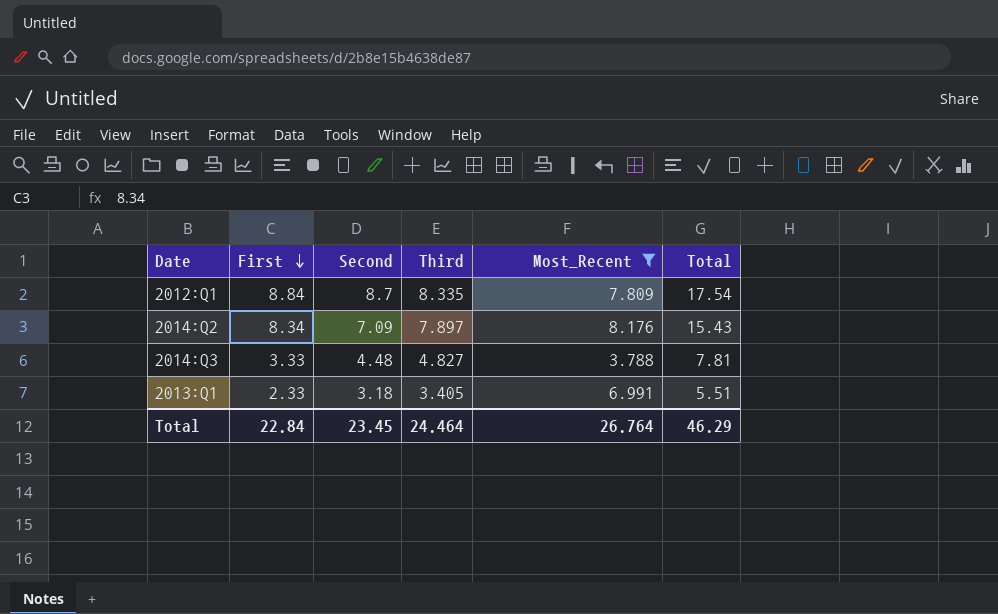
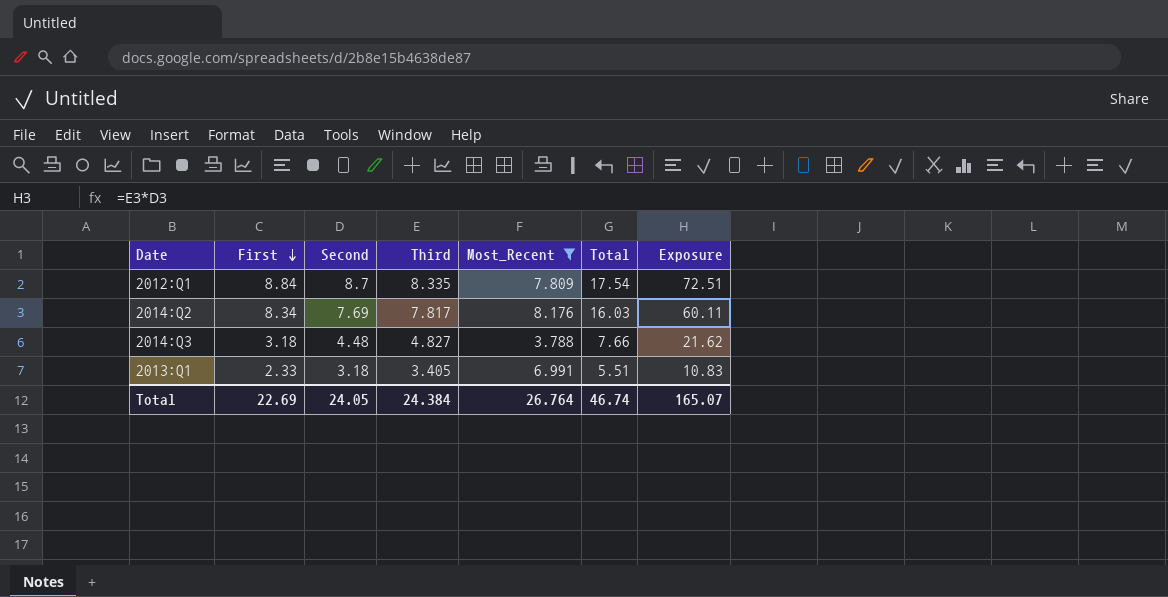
column Exposure | formula: none -> [Second] * [Third]
2014:Q2 | Second: 7.09 -> 7.69
2014:Q2 | Third: 7.897 -> 7.817
2014:Q2 | Total: 15.43 -> 16.03
2014:Q3 | First: 3.33 -> 3.18
2014:Q3 | Total: 7.81 -> 7.66
Total | First: 22.84 -> 22.69
Total | Second: 23.45 -> 24.05
Total | Third: 24.464 -> 24.384
Total | Total: 46.29 -> 46.74

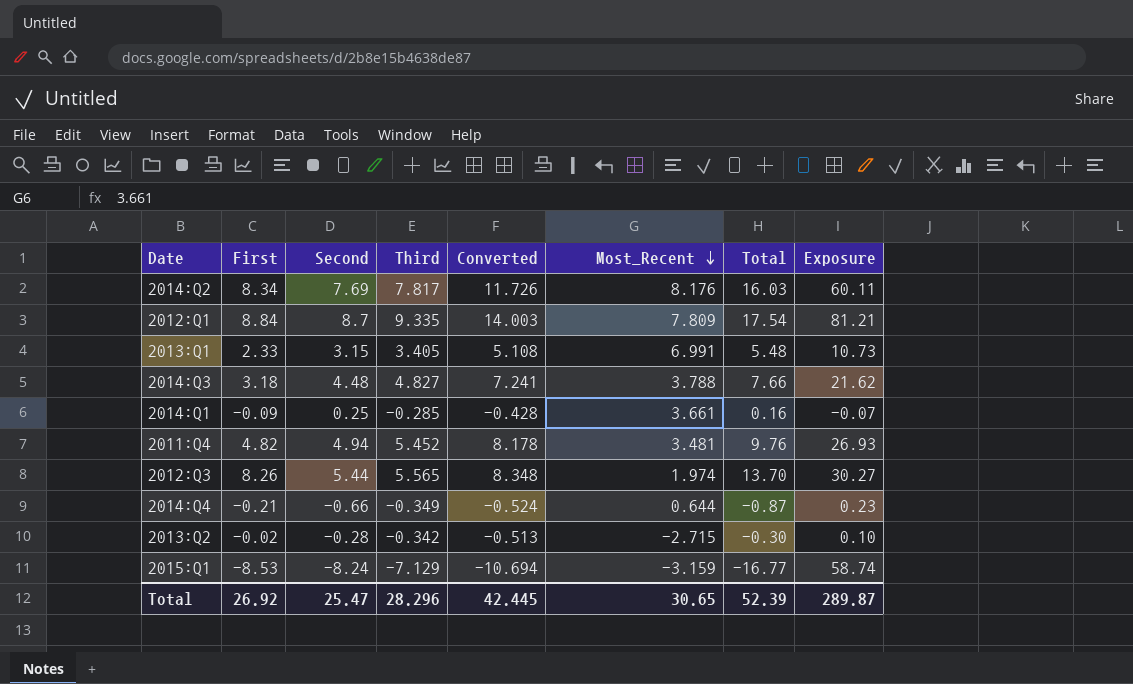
filter: Most_Recent >= 3.788 -> none
row order: First descending -> Most_Recent descending
column Converted | formula: none -> [Third] * 1.5
2012:Q1 | Third: 8.335 -> 9.335
2012:Q1 | Exposure: 72.51 -> 81.21
2013:Q1 | Second: 3.18 -> 3.15
2013:Q1 | Total: 5.51 -> 5.48
2013:Q1 | Exposure: 10.83 -> 10.73
Total | First: 22.69 -> 26.92
Total | Second: 24.05 -> 25.47
Total | Third: 24.384 -> 28.296
Total | Most_Recent: 26.764 -> 30.65
Total | Total: 46.74 -> 52.39
Total | Exposure: 165.07 -> 289.87

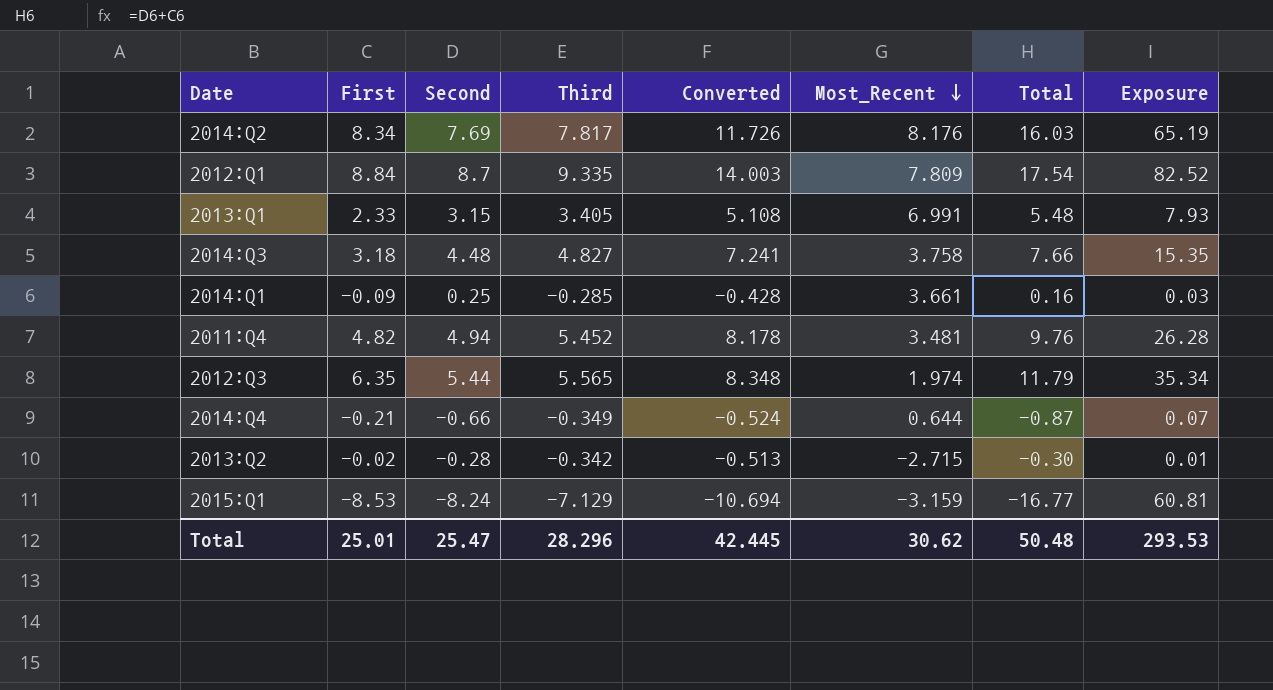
column Exposure | formula: [Second] * [Third] -> [First] * [Third]
2014:Q3 | Most_Recent: 3.788 -> 3.758
2012:Q3 | First: 8.26 -> 6.35
2012:Q3 | Total: 13.70 -> 11.79
Total | First: 26.92 -> 25.01
Total | Most_Recent: 30.65 -> 30.62
Total | Total: 52.39 -> 50.48
Total | Exposure: 289.87 -> 293.53

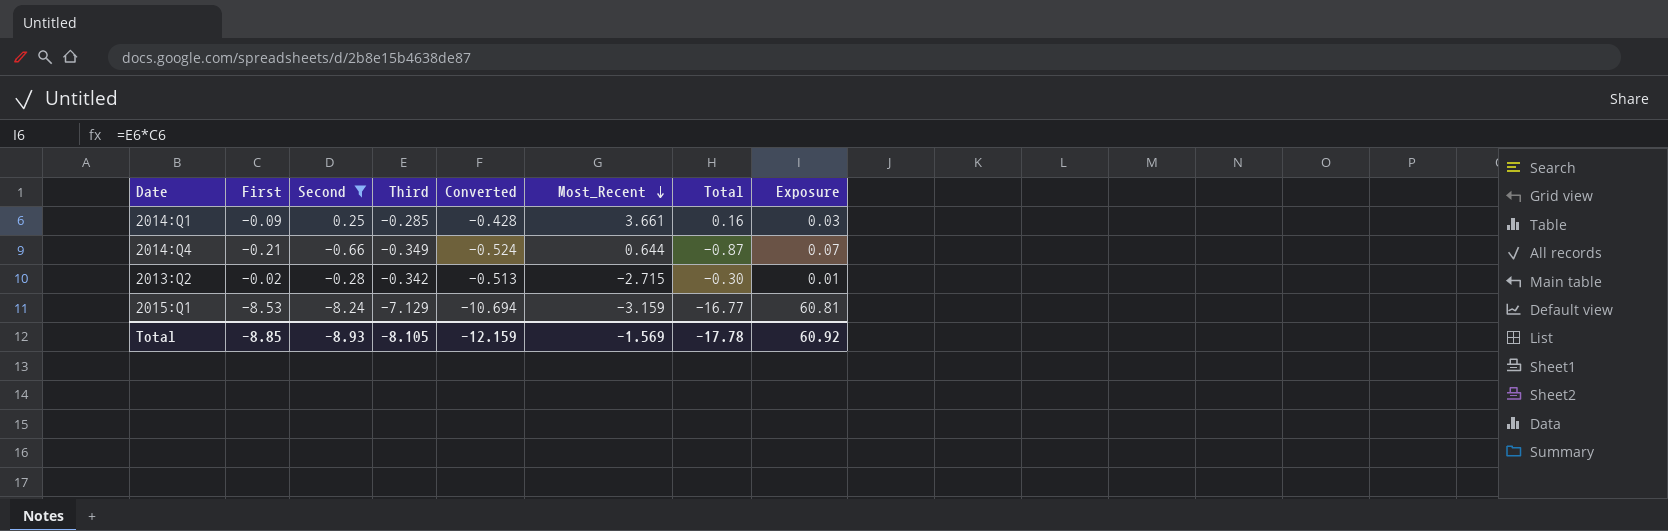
filter: none -> Second <= 0.25
Total | First: 25.01 -> -8.85
Total | Second: 25.47 -> -8.93
Total | Third: 28.296 -> -8.105
Total | Converted: 42.445 -> -12.159
Total | Most_Recent: 30.62 -> -1.569
Total | Total: 50.48 -> -17.78
Total | Exposure: 293.53 -> 60.92

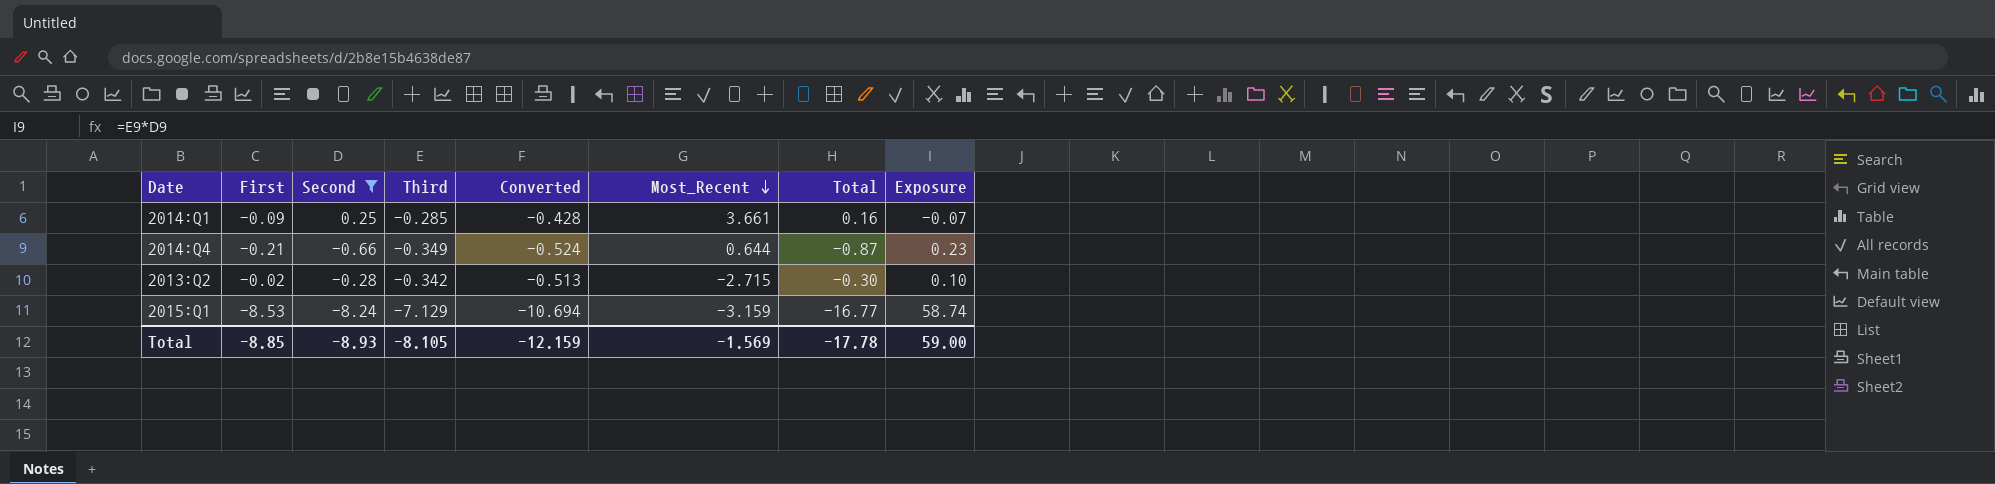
column Exposure | formula: [First] * [Third] -> [Second] * [Third]
Total | Exposure: 60.92 -> 59.00

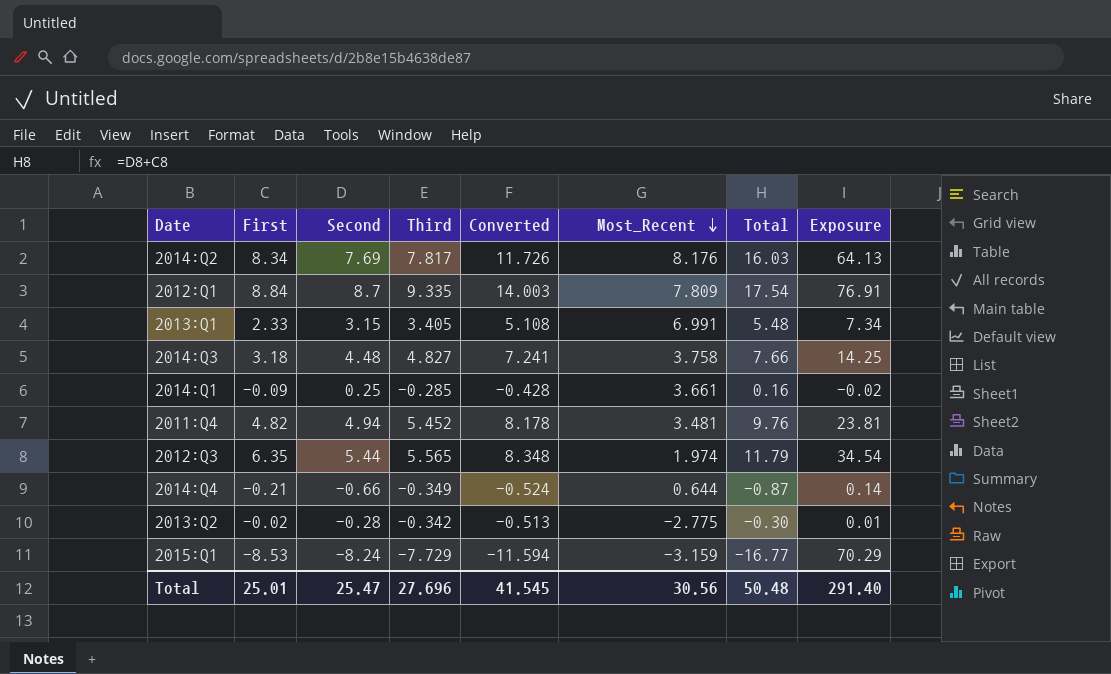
filter: Second <= 0.25 -> none
column Exposure | formula: [Second] * [Third] -> [First] * [Second]
2013:Q2 | Most_Recent: -2.715 -> -2.775
2015:Q1 | Third: -7.129 -> -7.729
2015:Q1 | Converted: -10.694 -> -11.594
Total | First: -8.85 -> 25.01
Total | Second: -8.93 -> 25.47
Total | Third: -8.105 -> 27.696
Total | Converted: -12.159 -> 41.545
Total | Most_Recent: -1.569 -> 30.56
Total | Total: -17.78 -> 50.48
Total | Exposure: 59.00 -> 291.40

